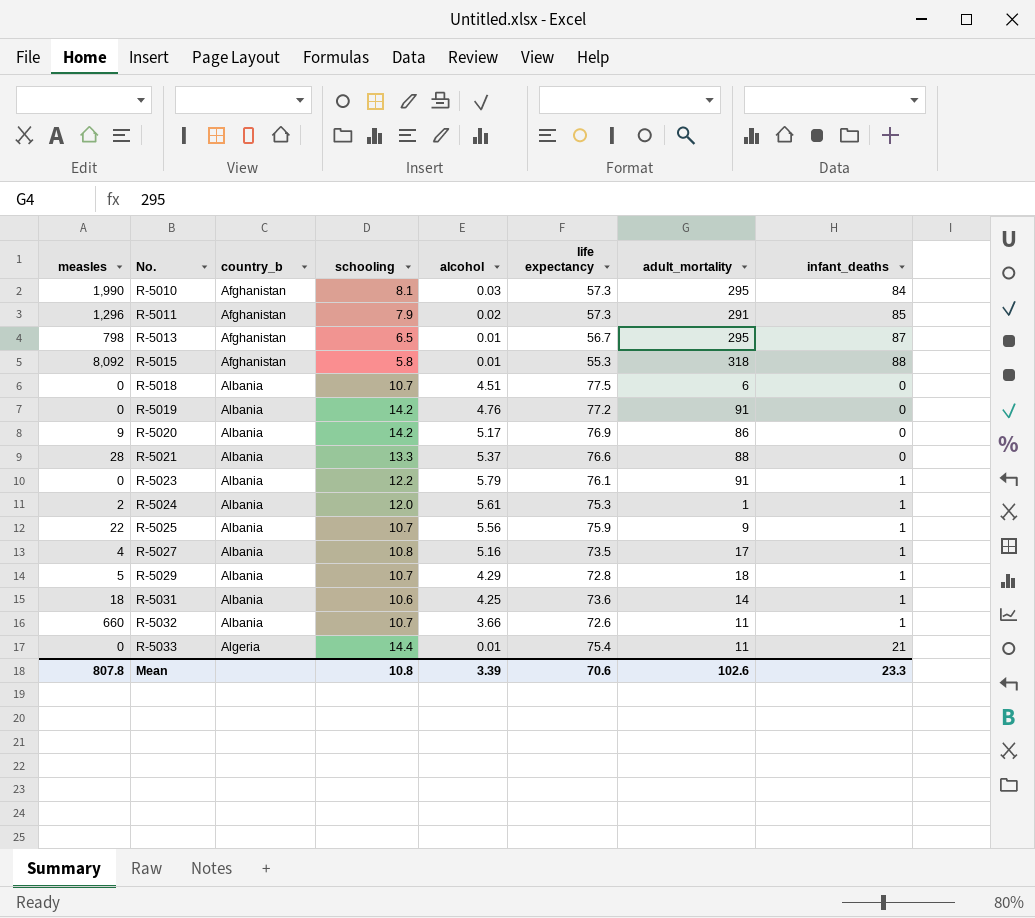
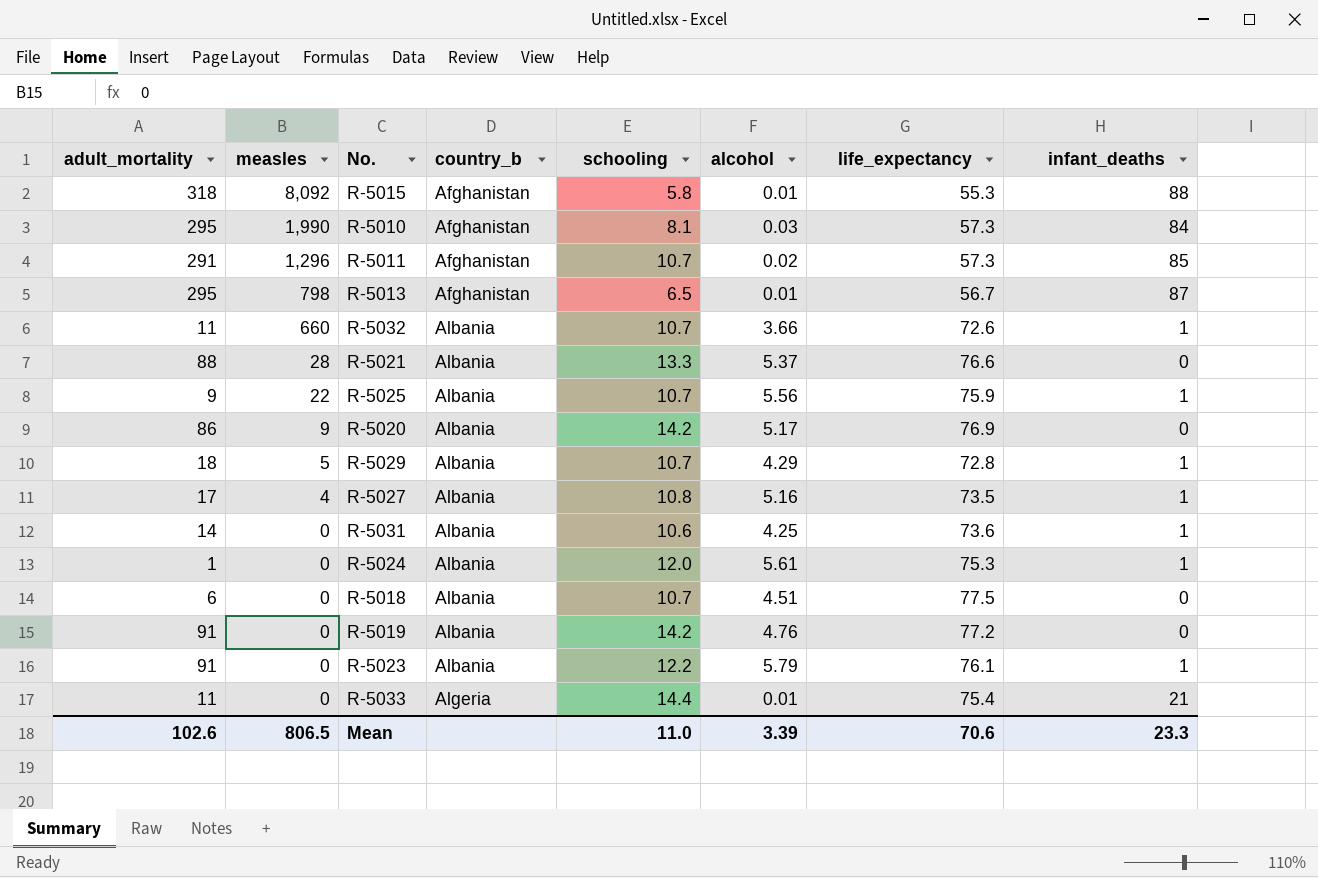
row order: No. ascending -> measles descending
column adult_mortality | position: 7 -> 1
column name: life expectancy -> life_expectancy
R-5011 | schooling: 7.9 -> 10.7
R-5031 | measles: 18 -> 0
R-5024 | measles: 2 -> 0
Mean | measles: 807.8 -> 806.5
Mean | schooling: 10.8 -> 11.0

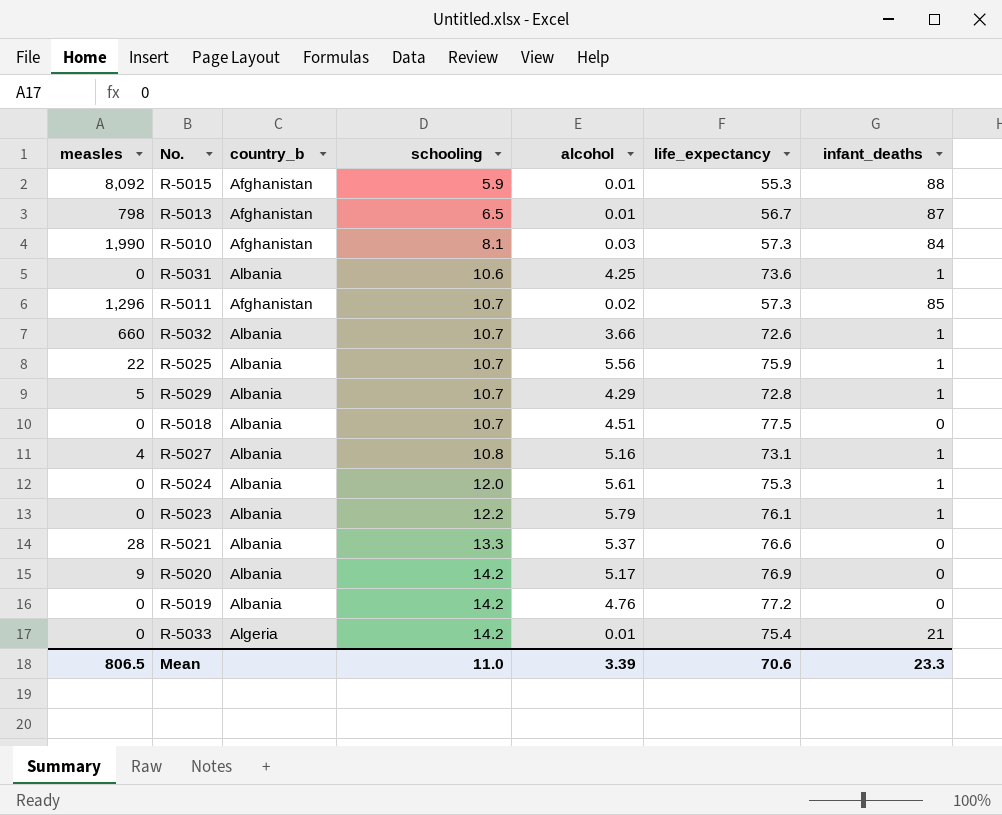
row order: measles descending -> schooling ascending
column adult_mortality | position: 1 -> none
R-5015 | schooling: 5.8 -> 5.9
R-5027 | life_expectancy: 73.5 -> 73.1
R-5033 | schooling: 14.4 -> 14.2

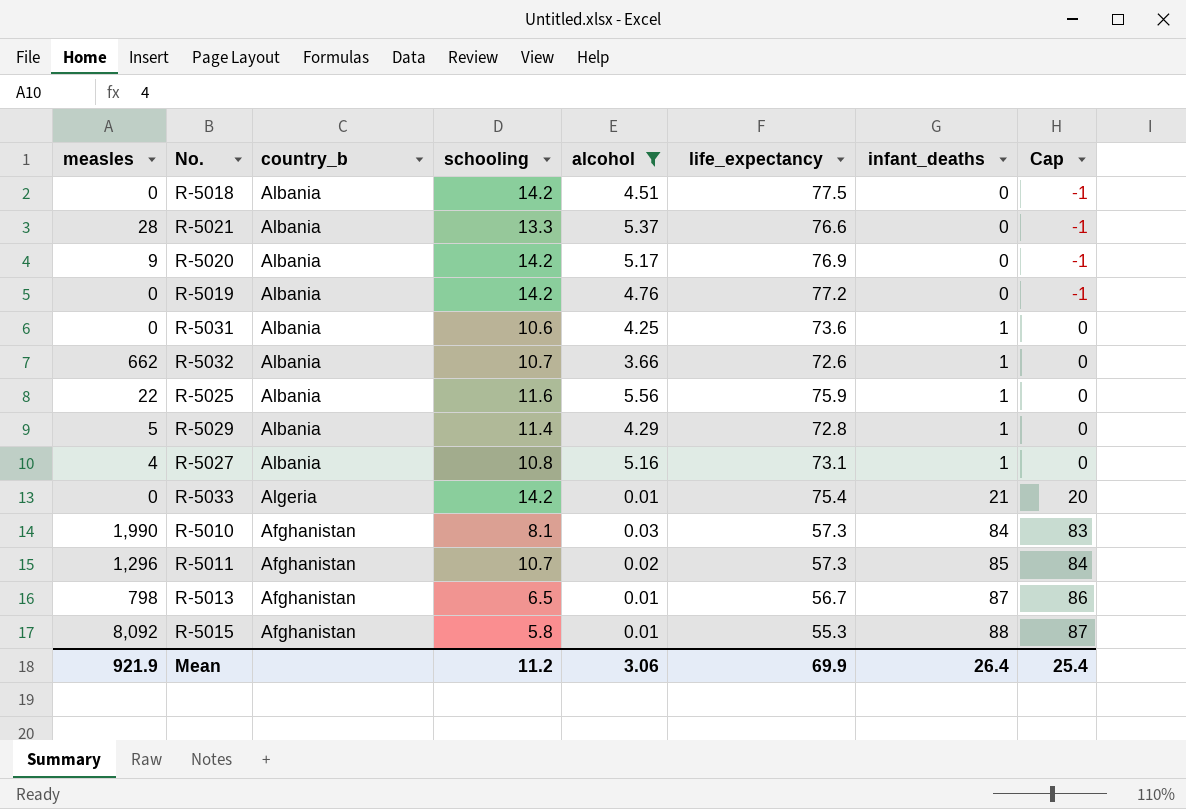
filter: none -> alcohol <= 5.56
row order: schooling ascending -> infant_deaths ascending
column Cap | formula: none -> [infant_deaths] - 1
R-5018 | schooling: 10.7 -> 14.2
R-5032 | measles: 660 -> 662
R-5025 | schooling: 10.7 -> 11.6
R-5029 | schooling: 10.7 -> 11.4
R-5015 | schooling: 5.9 -> 5.8
Mean | measles: 806.5 -> 921.9
Mean | schooling: 11.0 -> 11.2
Mean | alcohol: 3.39 -> 3.06
Mean | life_expectancy: 70.6 -> 69.9
Mean | infant_deaths: 23.3 -> 26.4

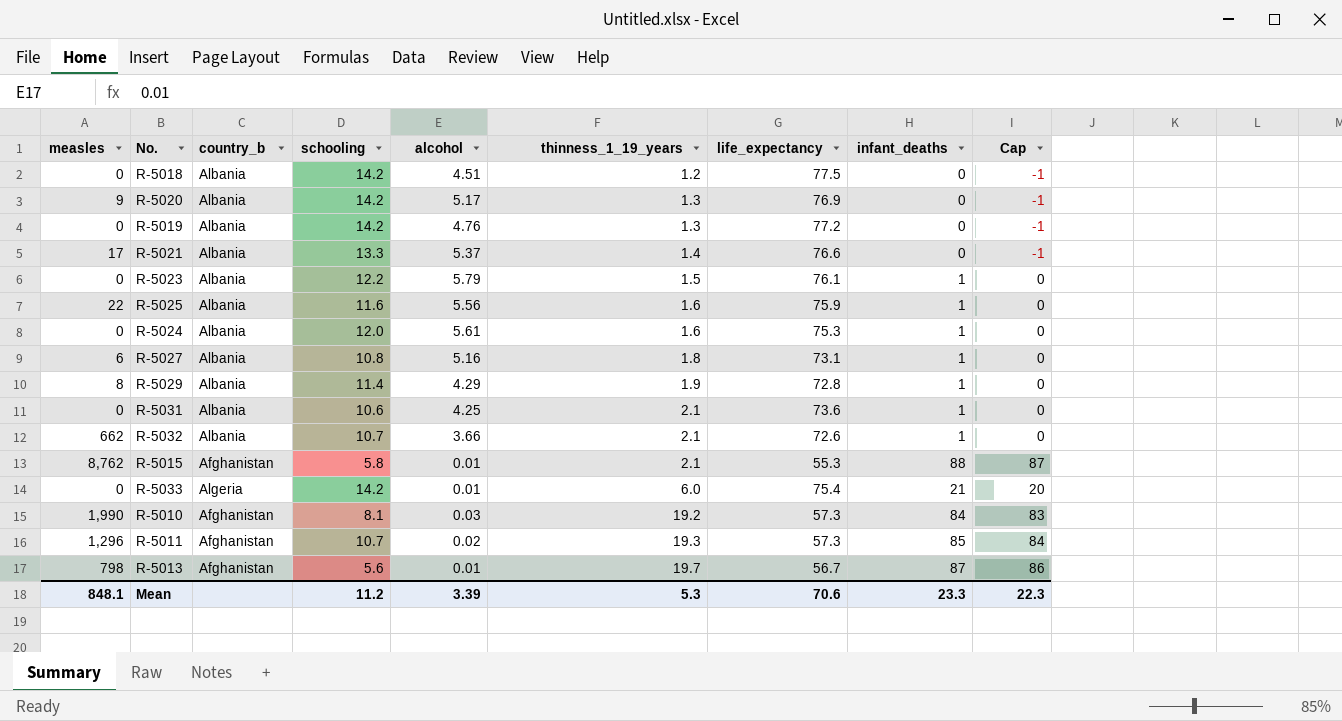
filter: alcohol <= 5.56 -> none
row order: infant_deaths ascending -> thinness_1_19_years ascending
column thinness_1_19_years | position: none -> 6
R-5021 | measles: 28 -> 17
R-5027 | measles: 4 -> 6
R-5029 | measles: 5 -> 8
R-5015 | measles: 8,092 -> 8,762
R-5013 | schooling: 6.5 -> 5.6
Mean | measles: 921.9 -> 848.1
Mean | alcohol: 3.06 -> 3.39
Mean | life_expectancy: 69.9 -> 70.6
Mean | infant_deaths: 26.4 -> 23.3
Mean | Cap: 25.4 -> 22.3

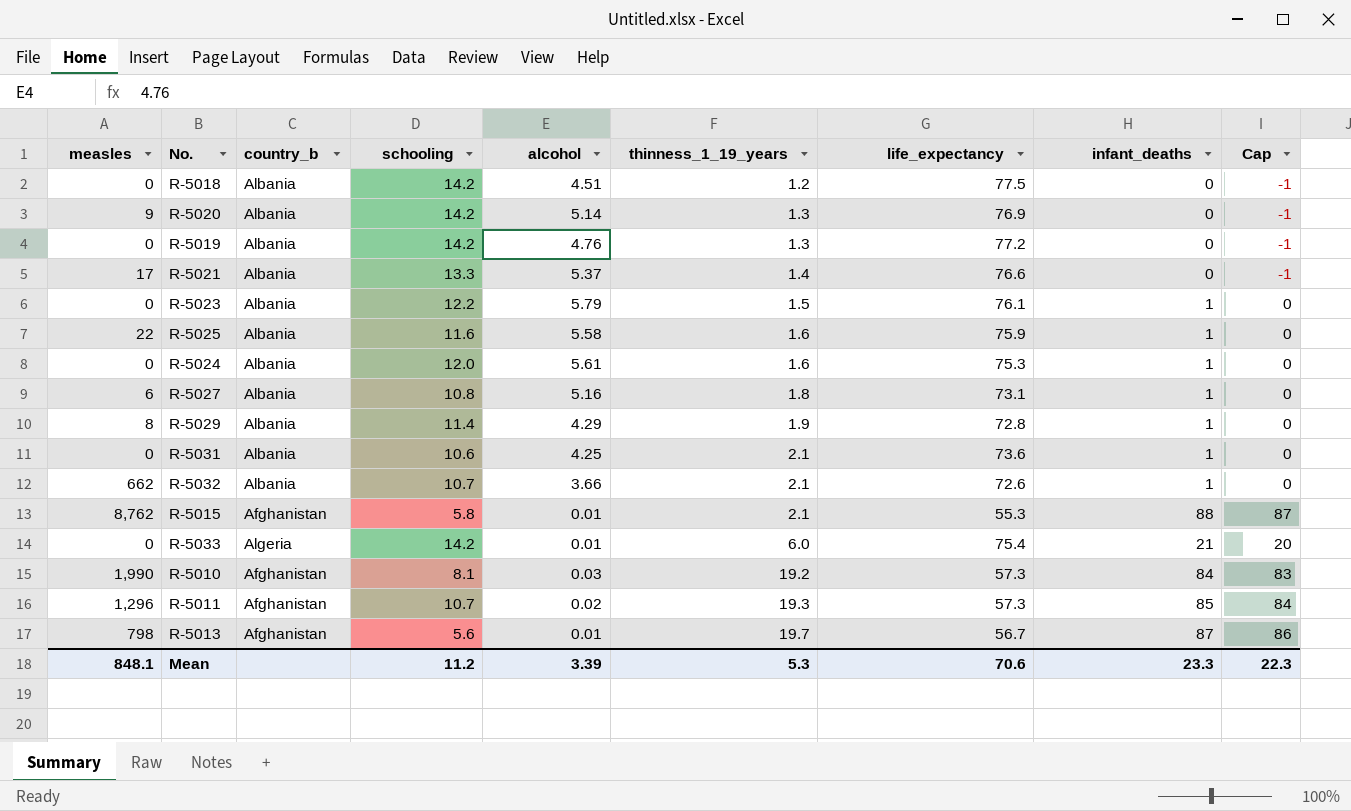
R-5020 | alcohol: 5.17 -> 5.14
R-5025 | alcohol: 5.56 -> 5.58

